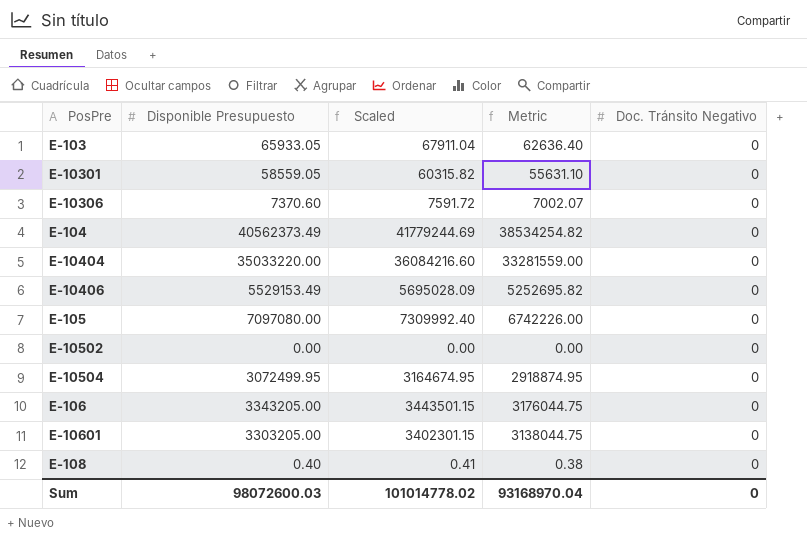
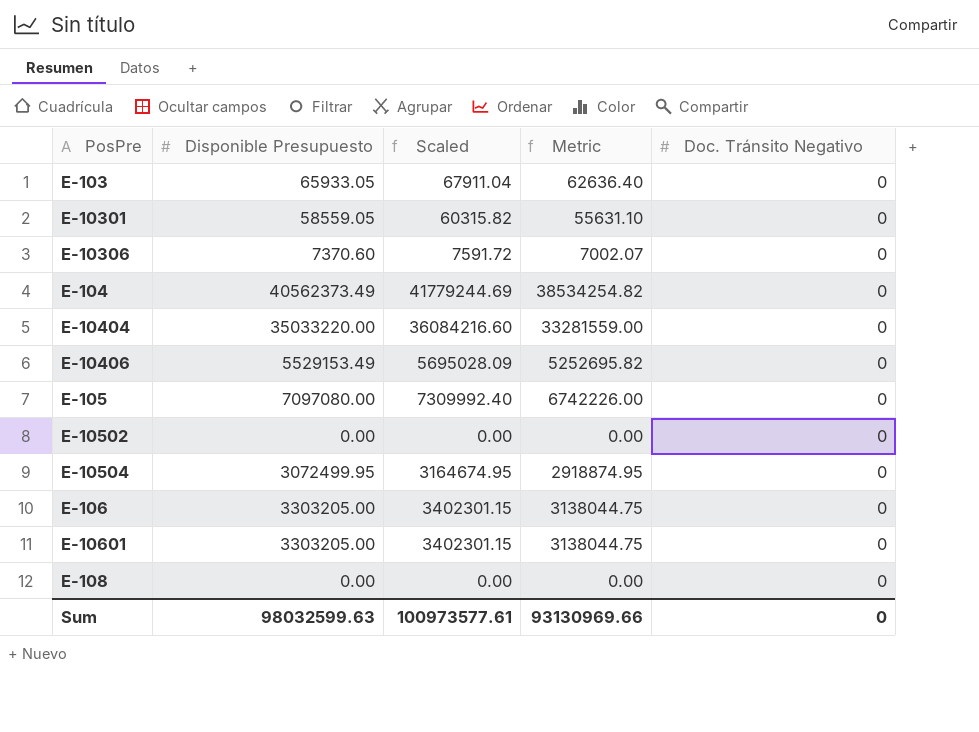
E-106 | Disponible Presupuesto: 3343205.00 -> 3303205.00
E-106 | Scaled: 3443501.15 -> 3402301.15
E-106 | Metric: 3176044.75 -> 3138044.75
E-108 | Disponible Presupuesto: 0.40 -> 0.00
E-108 | Scaled: 0.41 -> 0.00
E-108 | Metric: 0.38 -> 0.00
Sum | Disponible Presupuesto: 98072600.03 -> 98032599.63
Sum | Scaled: 101014778.02 -> 100973577.61
Sum | Metric: 93168970.04 -> 93130969.66

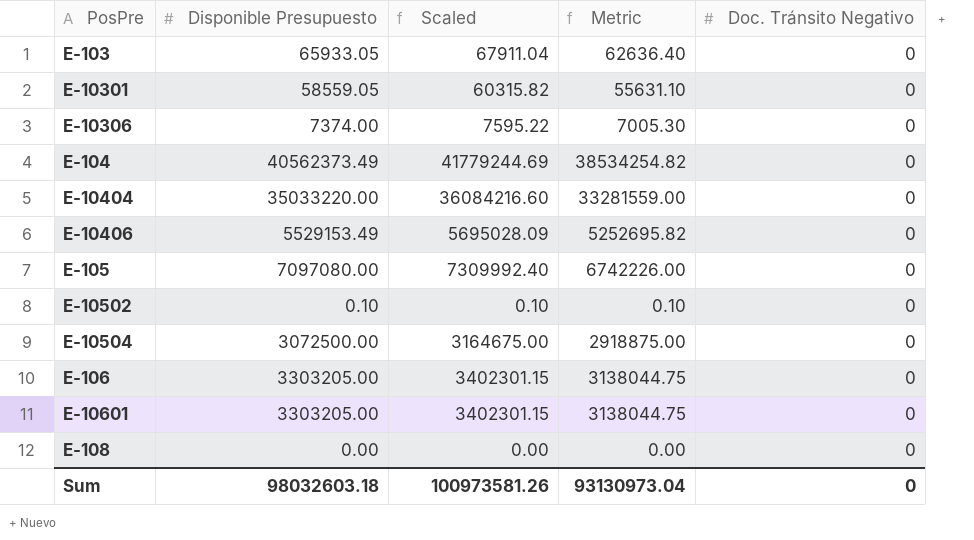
E-10306 | Disponible Presupuesto: 7370.60 -> 7374.00
E-10306 | Scaled: 7591.72 -> 7595.22
E-10306 | Metric: 7002.07 -> 7005.30
E-10502 | Disponible Presupuesto: 0.00 -> 0.10
E-10502 | Scaled: 0.00 -> 0.10
E-10502 | Metric: 0.00 -> 0.10
E-10504 | Disponible Presupuesto: 3072499.95 -> 3072500.00
E-10504 | Scaled: 3164674.95 -> 3164675.00
E-10504 | Metric: 2918874.95 -> 2918875.00
Sum | Disponible Presupuesto: 98032599.63 -> 98032603.18
Sum | Scaled: 100973577.61 -> 100973581.26
Sum | Metric: 93130969.66 -> 93130973.04

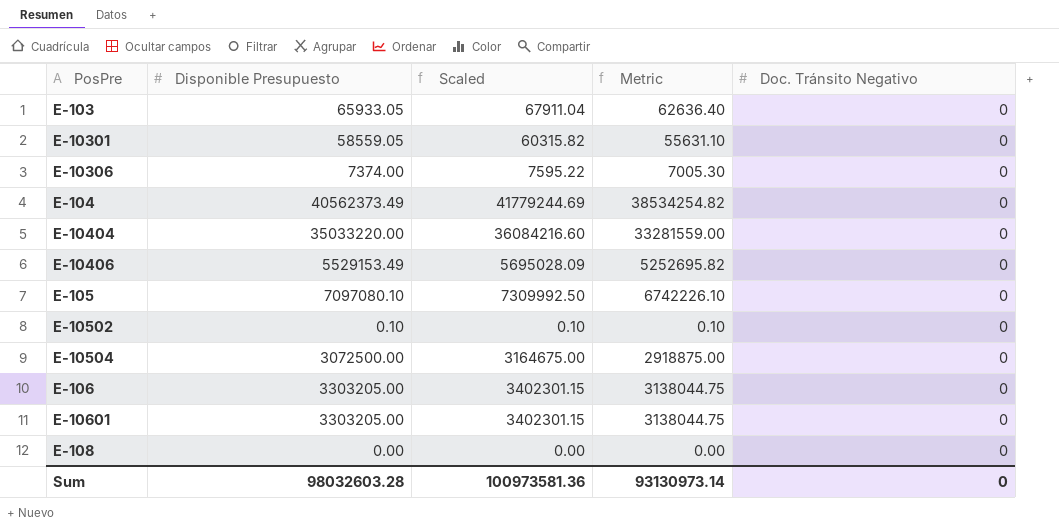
E-105 | Disponible Presupuesto: 7097080.00 -> 7097080.10
E-105 | Scaled: 7309992.40 -> 7309992.50
E-105 | Metric: 6742226.00 -> 6742226.10
Sum | Disponible Presupuesto: 98032603.18 -> 98032603.28
Sum | Scaled: 100973581.26 -> 100973581.36
Sum | Metric: 93130973.04 -> 93130973.14

